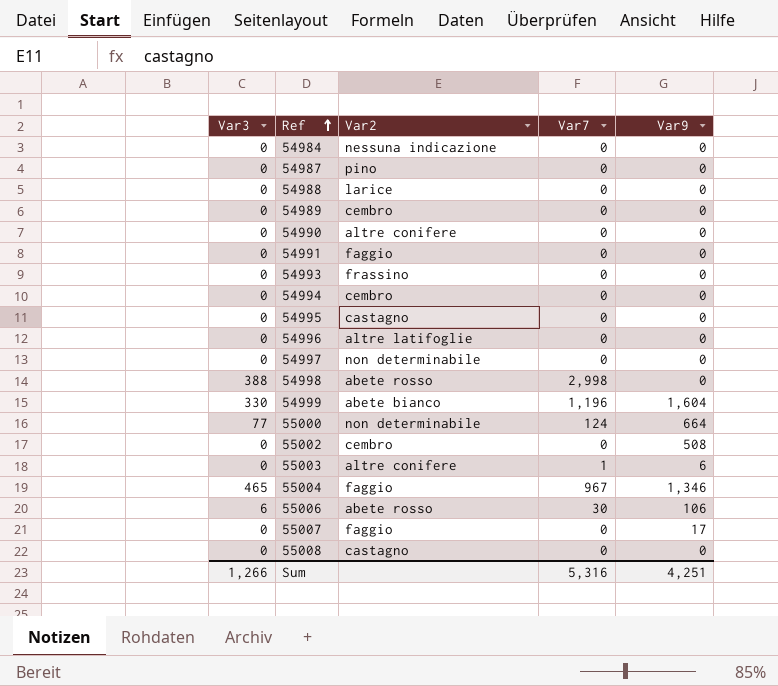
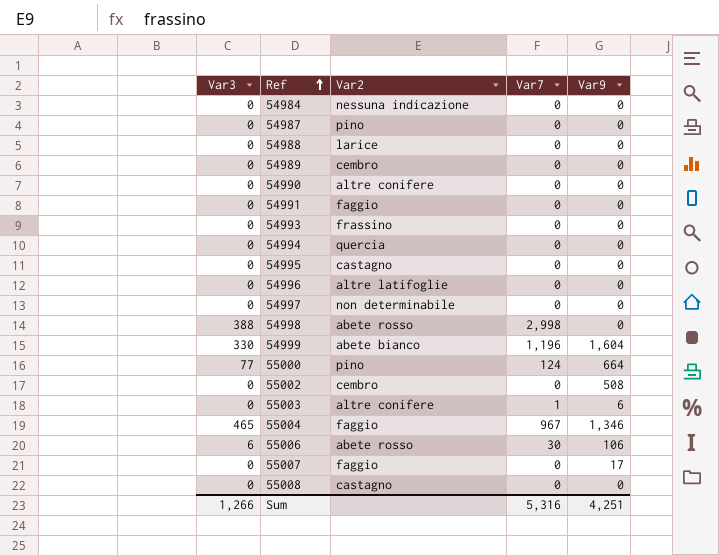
54994 | Var2: cembro -> quercia
55000 | Var2: non determinabile -> pino

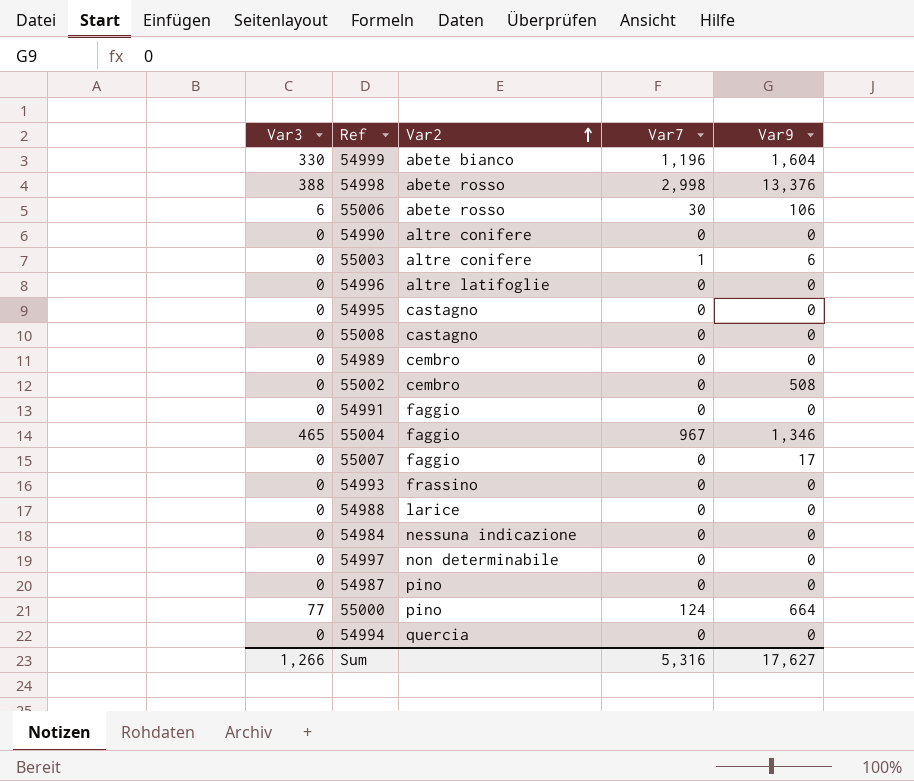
row order: Ref ascending -> Var2 ascending
54998 | Var9: 0 -> 13,376
Sum | Var9: 4,251 -> 17,627

